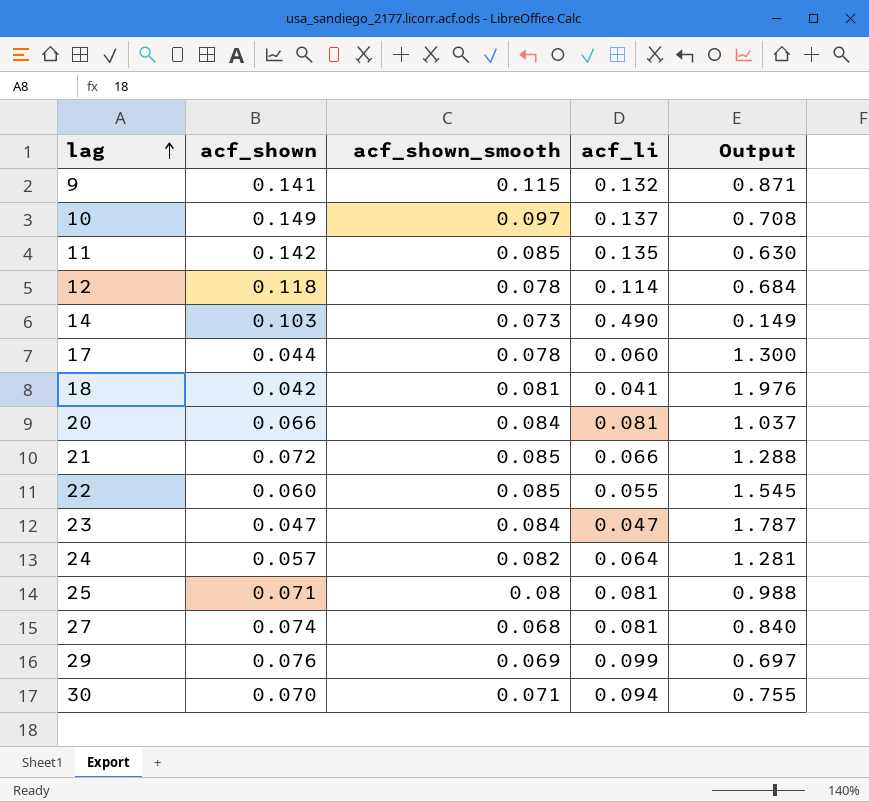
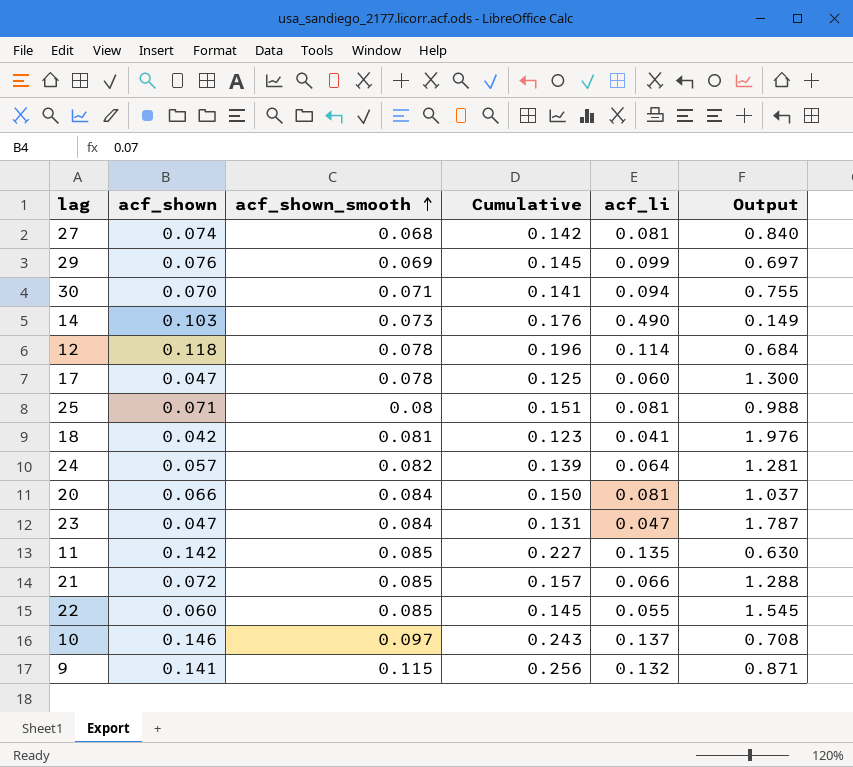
row order: lag ascending -> acf_shown_smooth ascending
column Cumulative | formula: none -> [acf_shown] + [acf_shown_smooth]
17 | acf_shown: 0.044 -> 0.047
10 | acf_shown: 0.149 -> 0.146

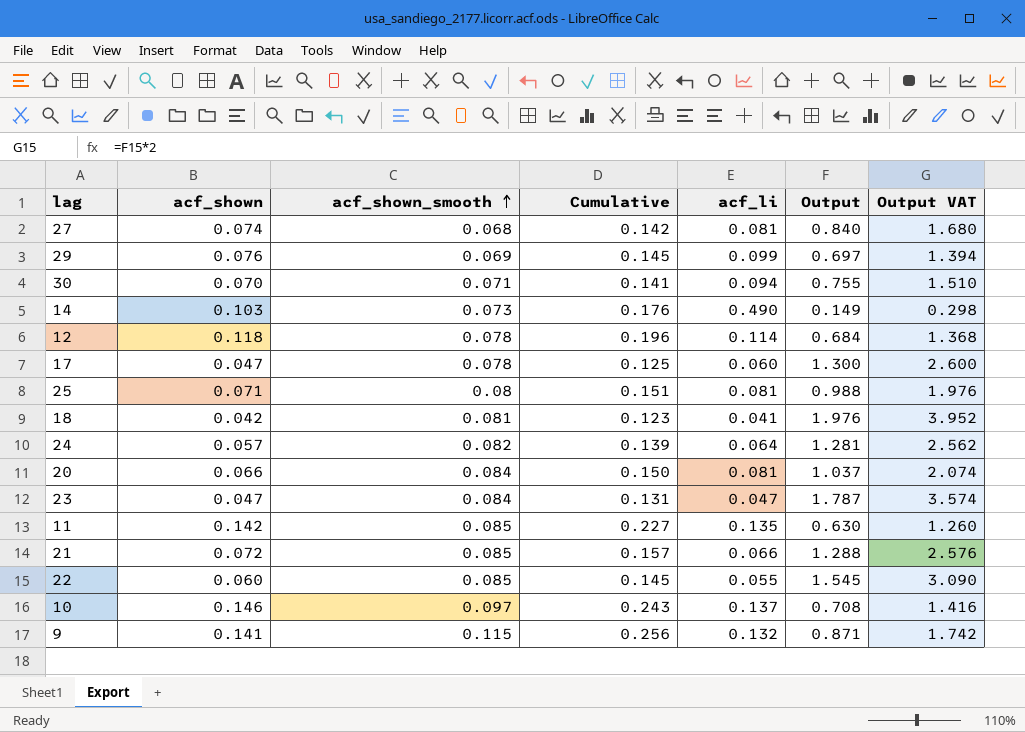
column Output VAT | formula: none -> [Output] * 2

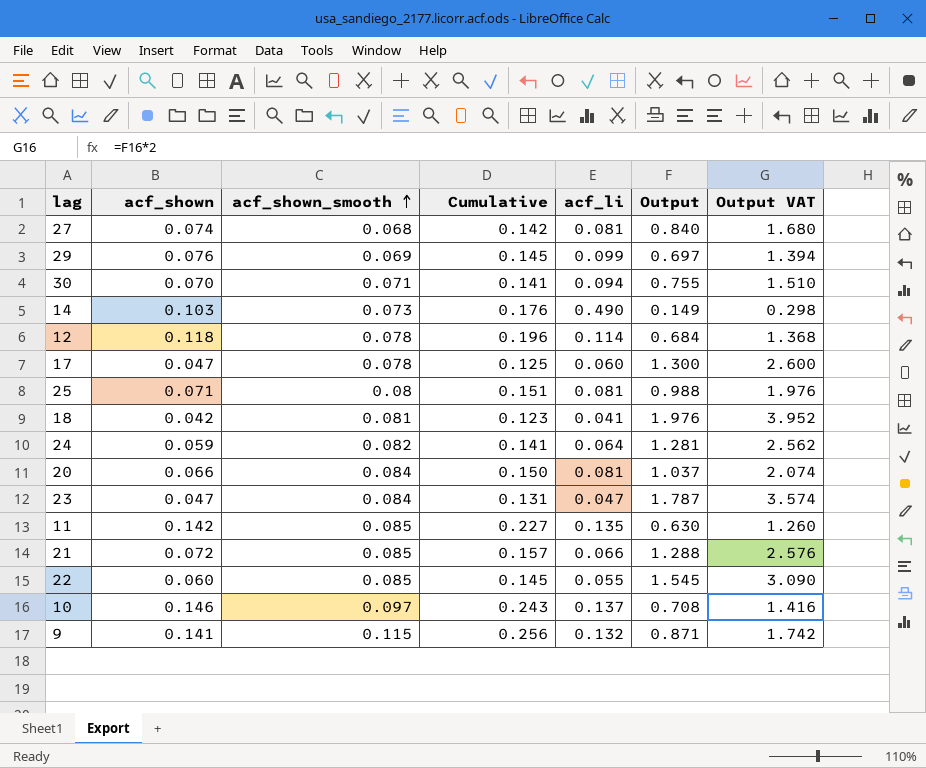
24 | acf_shown: 0.057 -> 0.059
24 | Cumulative: 0.139 -> 0.141

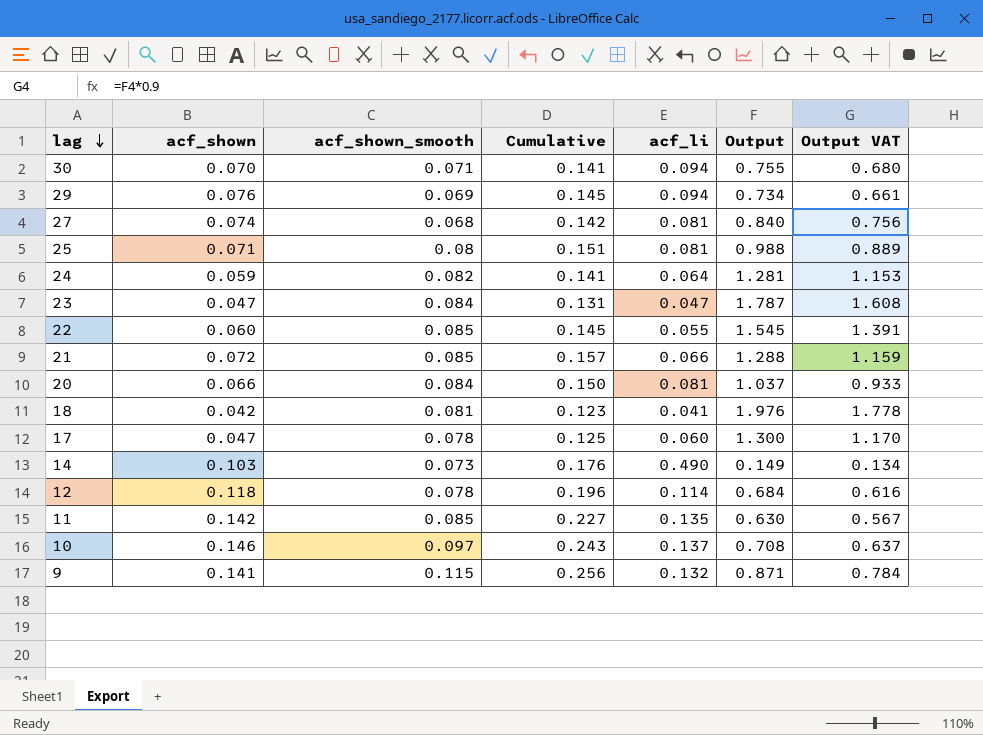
row order: acf_shown_smooth ascending -> lag descending
column Output VAT | formula: [Output] * 2 -> [Output] * 0.9
29 | acf_li: 0.099 -> 0.094
29 | Output: 0.697 -> 0.734

